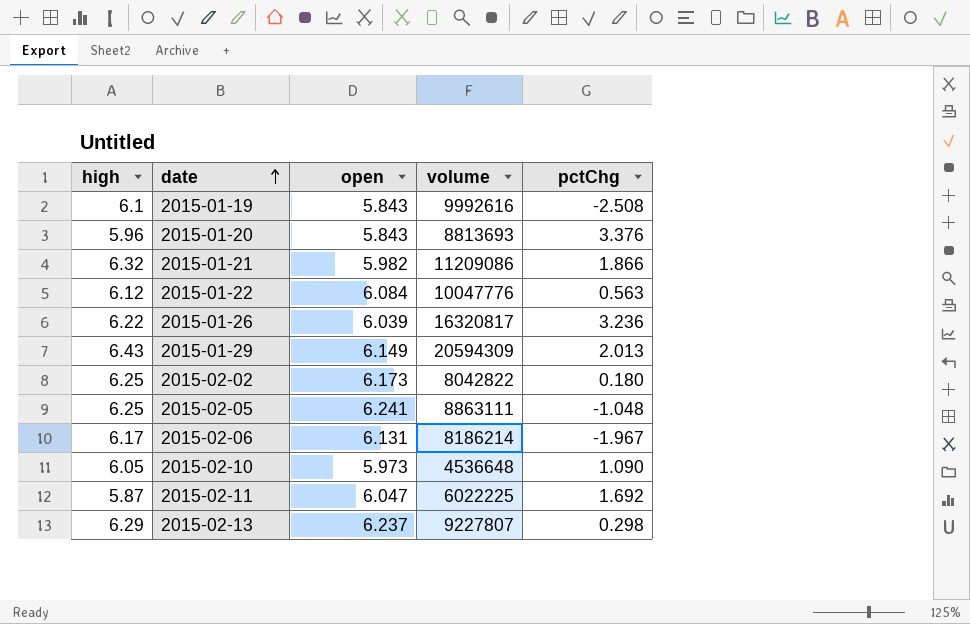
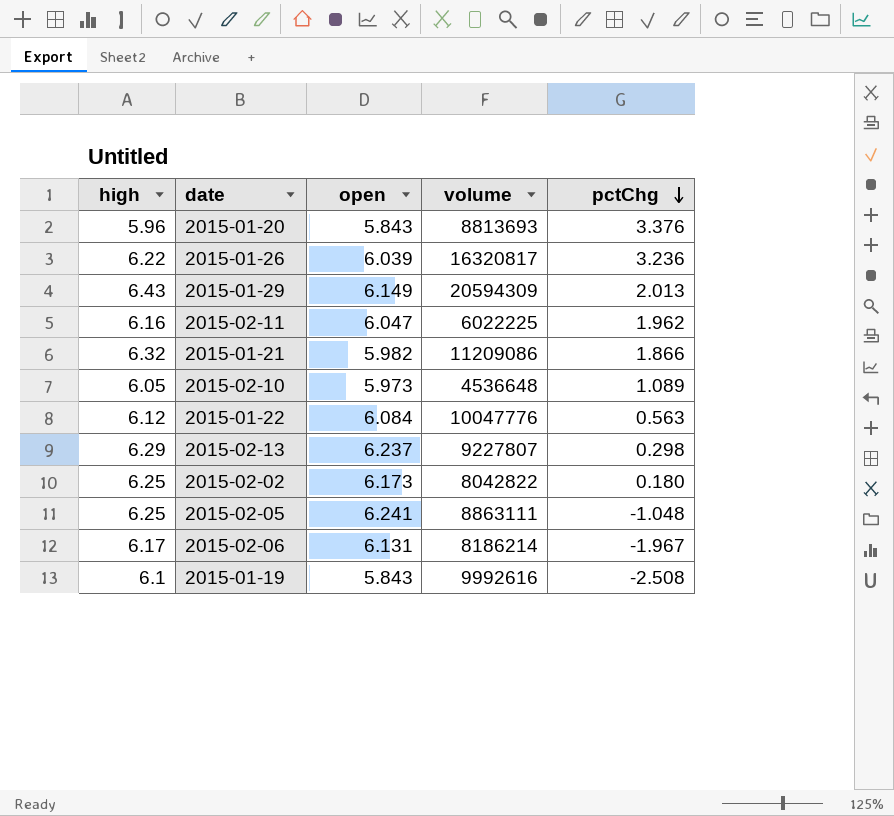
row order: date ascending -> pctChg descending
2015-02-11 | high: 5.87 -> 6.16
2015-02-11 | pctChg: 1.692 -> 1.962
2015-02-10 | pctChg: 1.090 -> 1.089

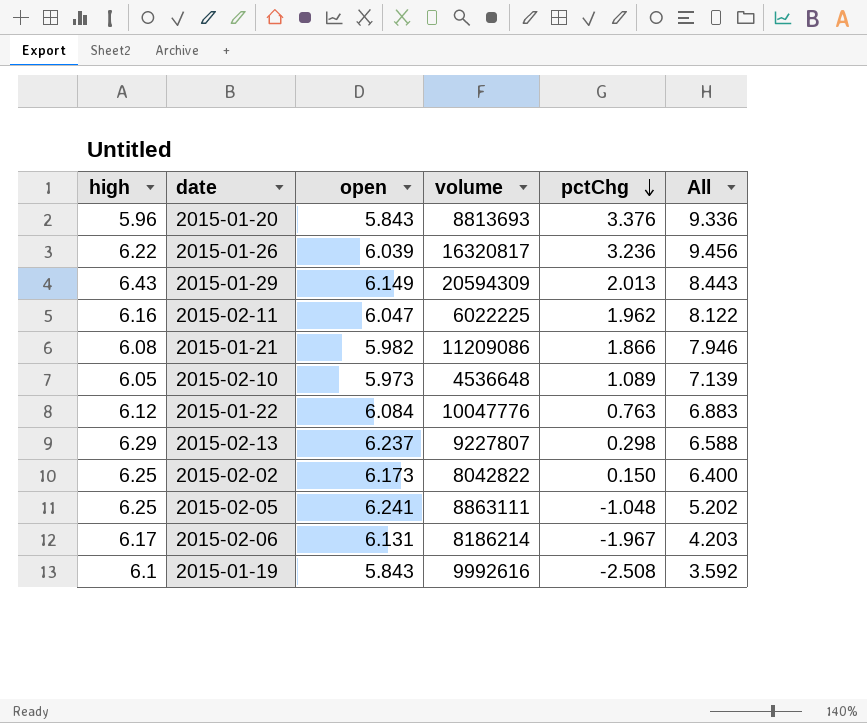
column All | formula: none -> [high] + [pctChg]
2015-01-21 | high: 6.32 -> 6.08
2015-01-22 | pctChg: 0.563 -> 0.763
2015-02-02 | pctChg: 0.180 -> 0.150

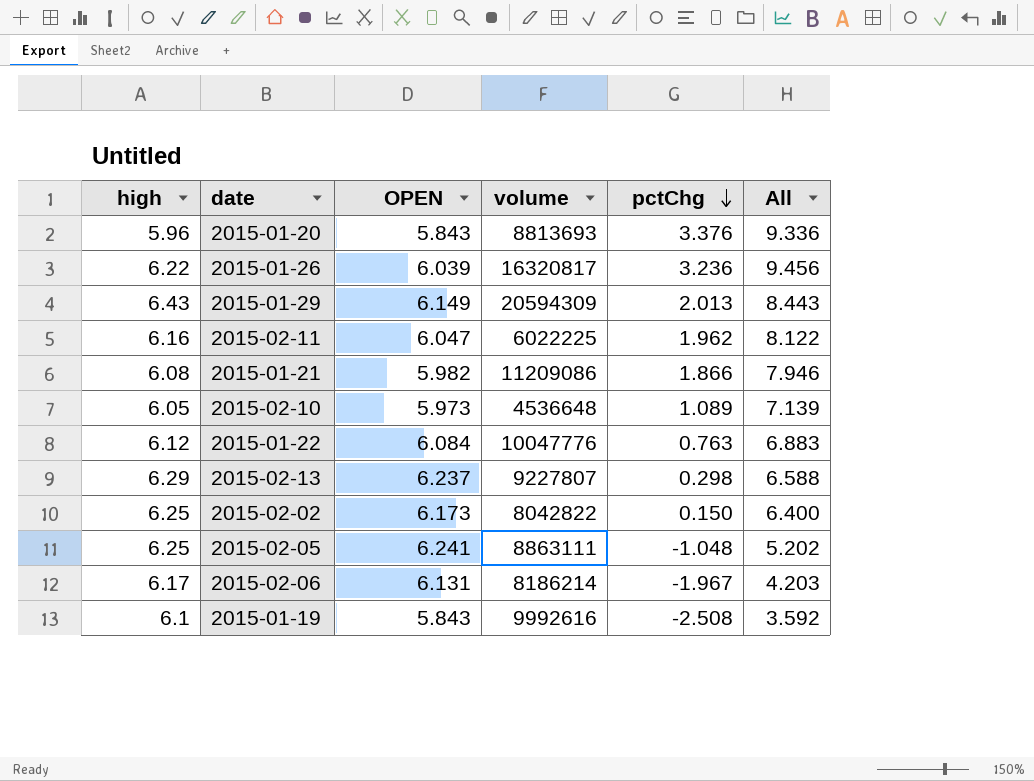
column name: open -> OPEN

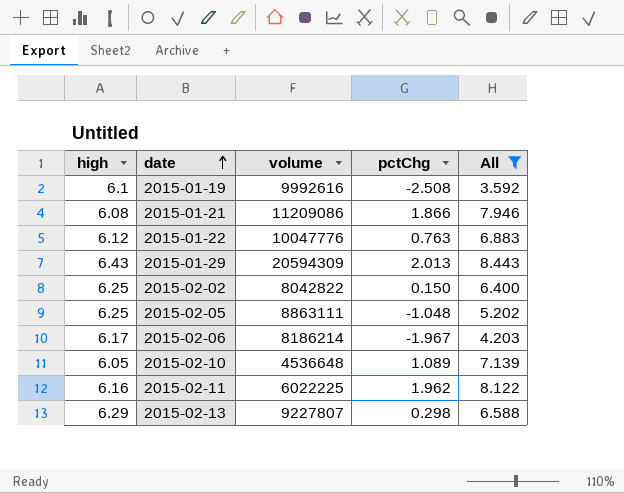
filter: none -> All <= 8.443
row order: pctChg descending -> date ascending
column OPEN | position: 3 -> none

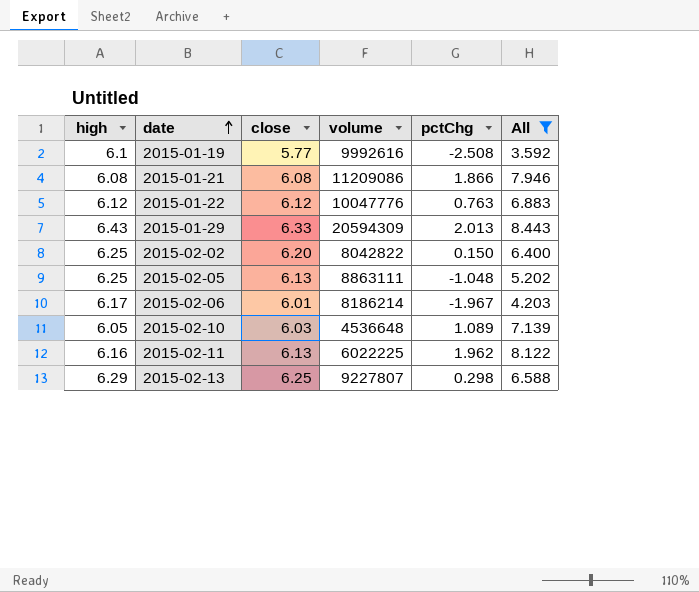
column close | position: none -> 3

